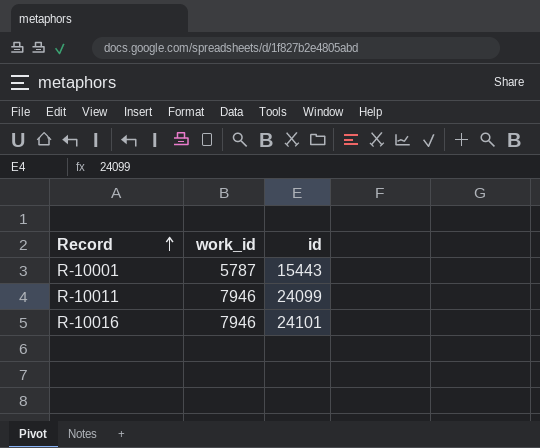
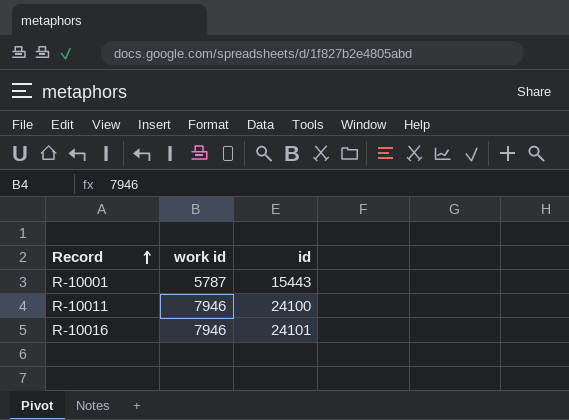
column name: work_id -> work id
R-10011 | id: 24099 -> 24100

